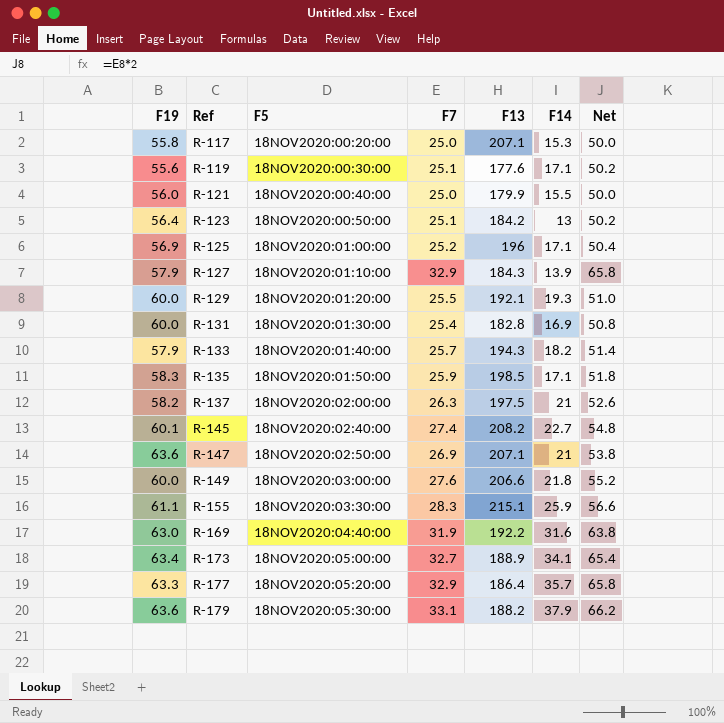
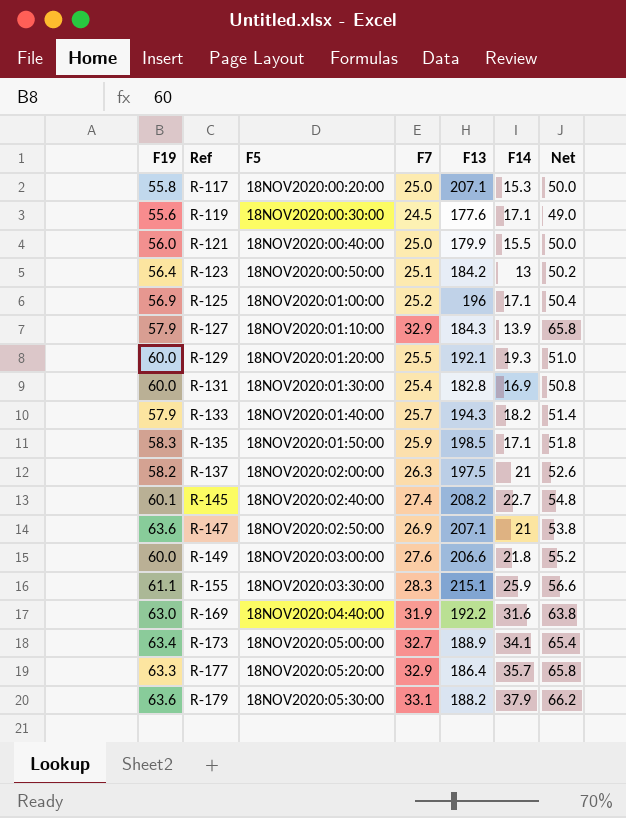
R-119 | F7: 25.1 -> 24.5
R-119 | Net: 50.2 -> 49.0

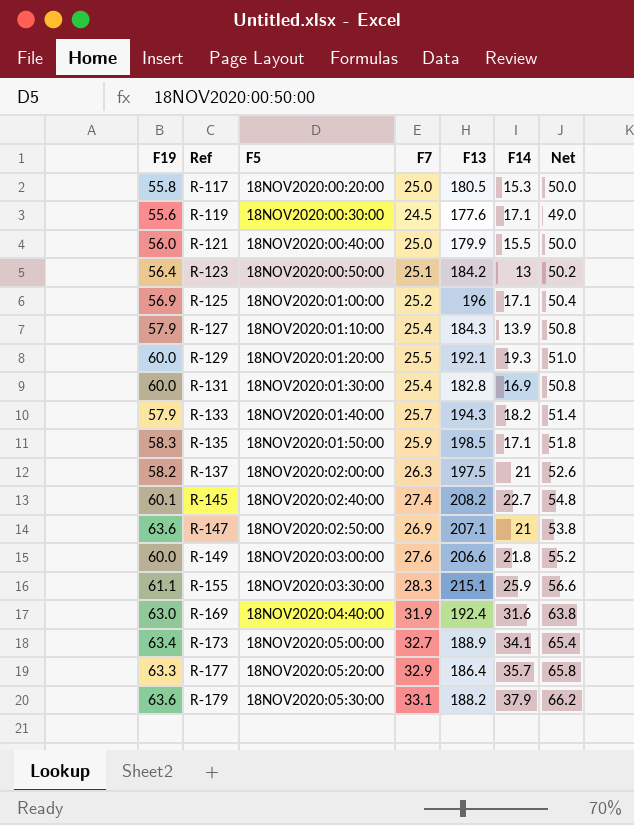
R-117 | F13: 207.1 -> 180.5
R-127 | F7: 32.9 -> 25.4
R-127 | Net: 65.8 -> 50.8
R-169 | F13: 192.2 -> 192.4

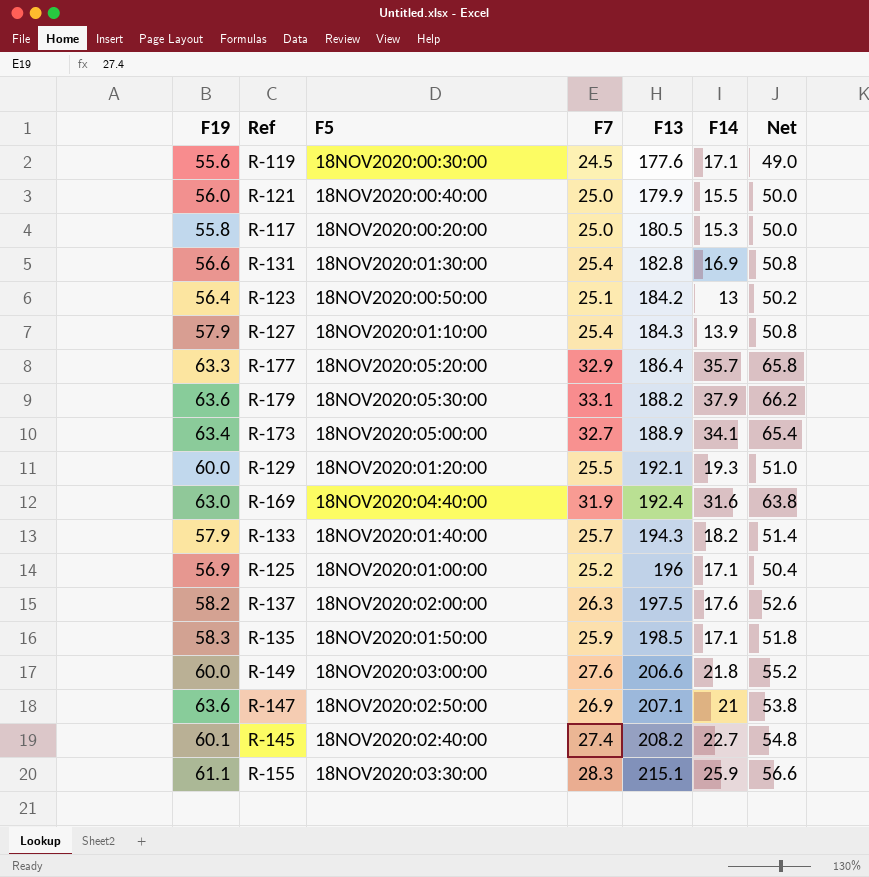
row order: Ref ascending -> F13 ascending
R-131 | F19: 60.0 -> 56.6
R-137 | F14: 21 -> 17.6

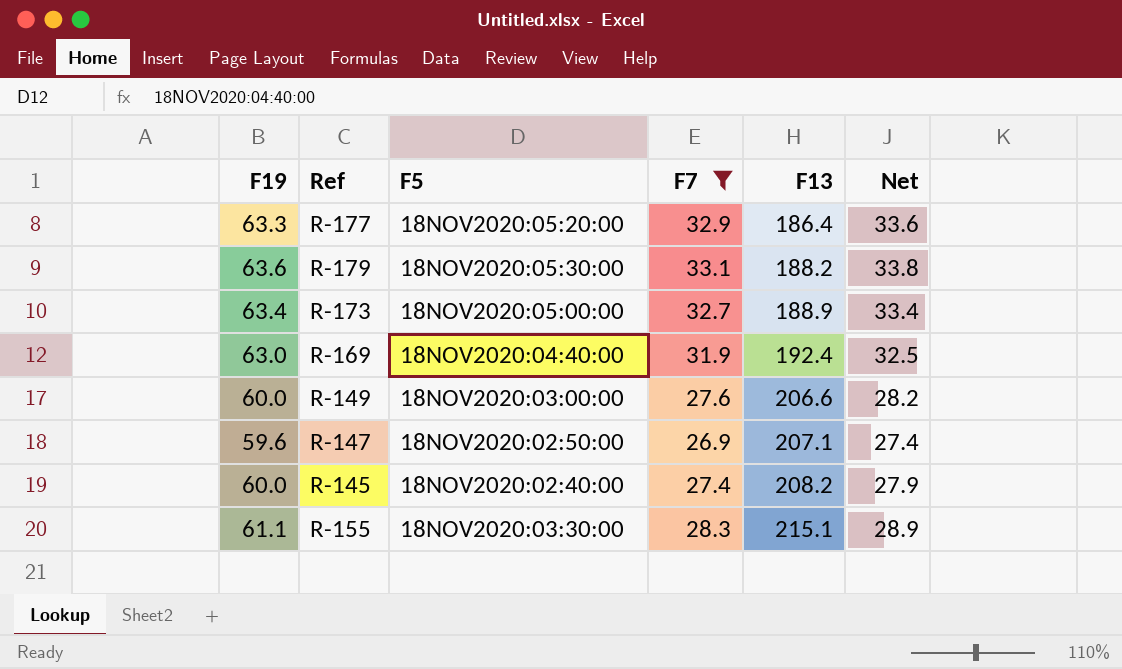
filter: none -> F7 >= 26.9
column F14 | position: 6 -> none
column Net | formula: [F7] * 2 -> [F7] * 1.02
R-147 | F19: 63.6 -> 59.6
R-145 | F19: 60.1 -> 60.0

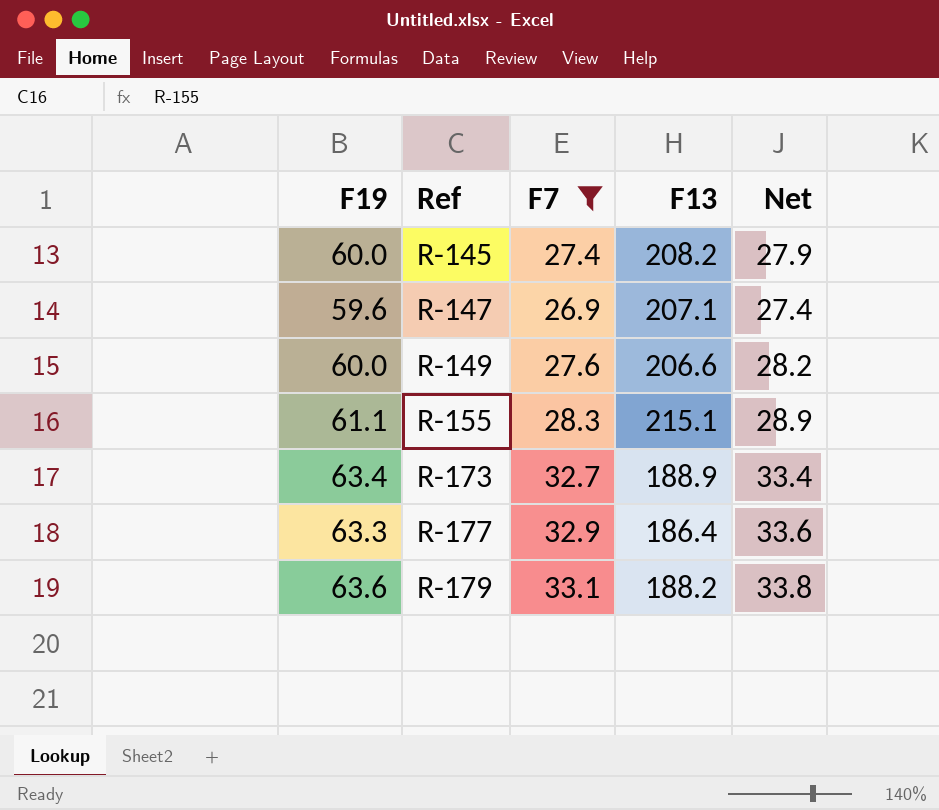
row order: F13 ascending -> Ref ascending
column F5 | position: 3 -> none
row R-169: 63.0 | 18NOV2020:04:40:00 | 31.9 | 192.4 | 32.5 -> none

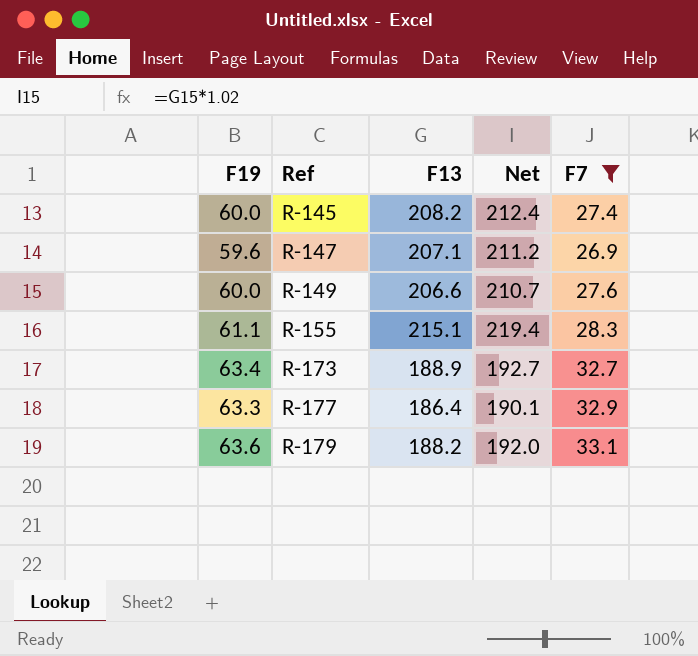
column Net | formula: [F7] * 1.02 -> [F13] * 1.02
column F7 | position: 3 -> 5

